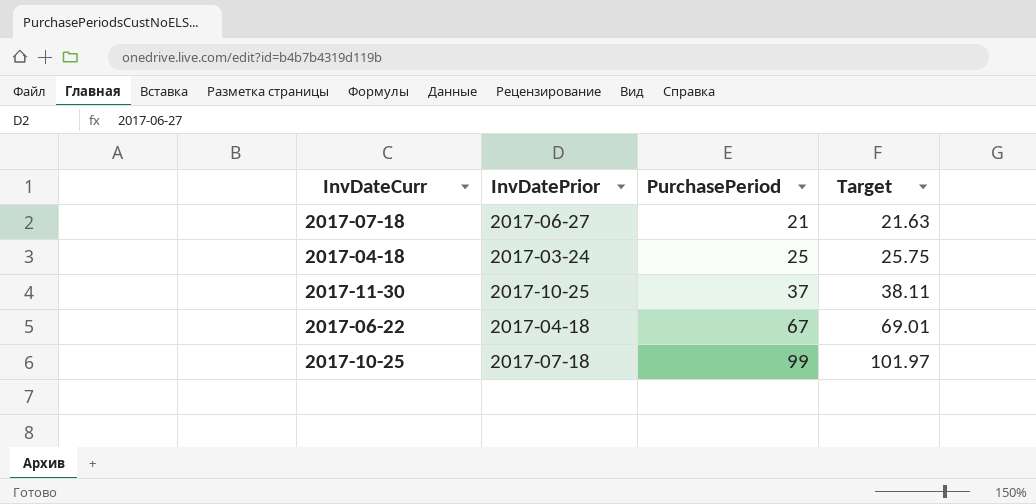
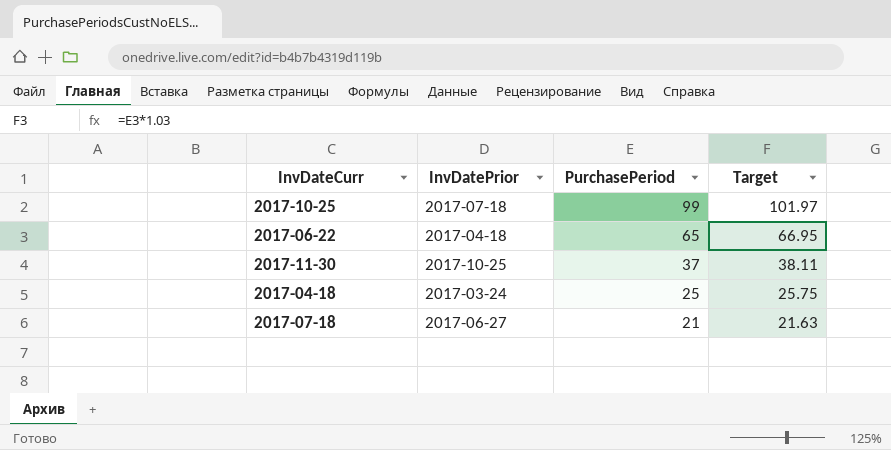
row order: PurchasePeriod ascending -> PurchasePeriod descending
2017-06-22 | PurchasePeriod: 67 -> 65
2017-06-22 | Target: 69.01 -> 66.95

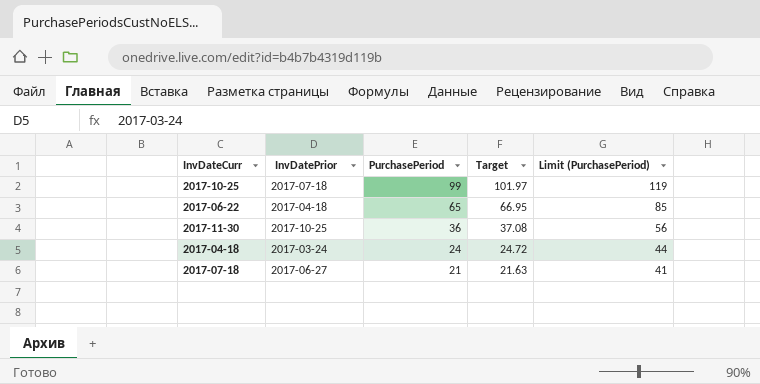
column Limit (PurchasePeriod) | formula: none -> [PurchasePeriod] + 20
2017-11-30 | PurchasePeriod: 37 -> 36
2017-11-30 | Target: 38.11 -> 37.08
2017-04-18 | PurchasePeriod: 25 -> 24
2017-04-18 | Target: 25.75 -> 24.72

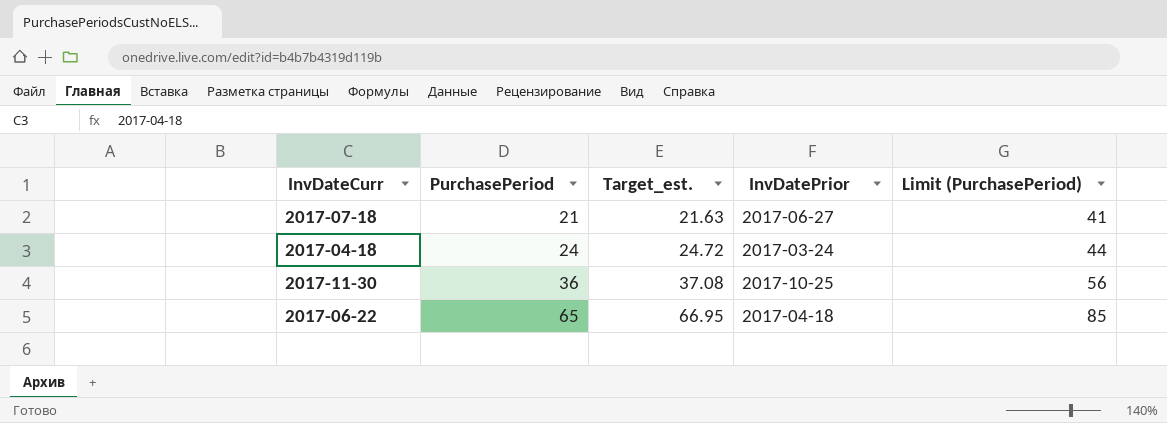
row order: PurchasePeriod descending -> PurchasePeriod ascending
column name: Target -> Target_est.
column InvDatePrior | position: 2 -> 4
row 2017-10-25: 2017-07-18 | 99 | 101.97 | 119 -> none

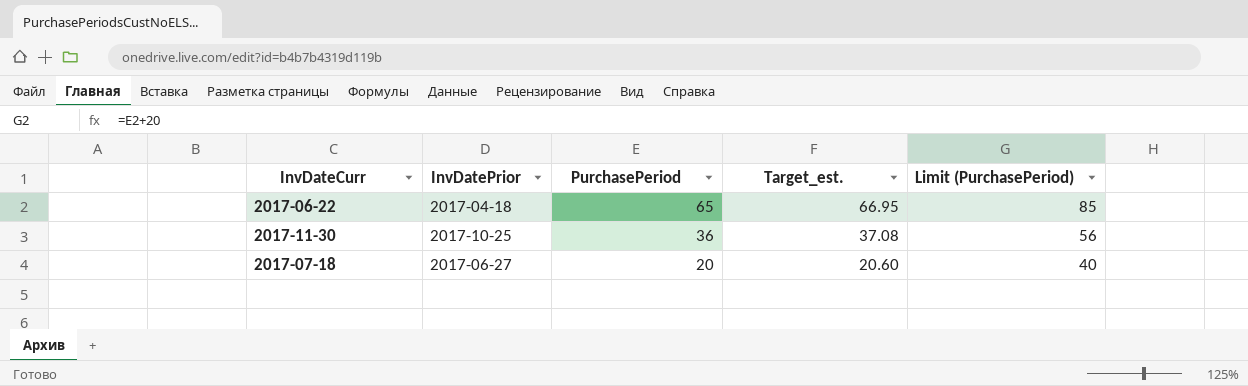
row order: PurchasePeriod ascending -> PurchasePeriod descending
column InvDatePrior | position: 4 -> 2
row 2017-04-18: 24 | 24.72 | 2017-03-24 | 44 -> none
2017-07-18 | PurchasePeriod: 21 -> 20
2017-07-18 | Target_est.: 21.63 -> 20.60
2017-07-18 | Limit (PurchasePeriod): 41 -> 40

